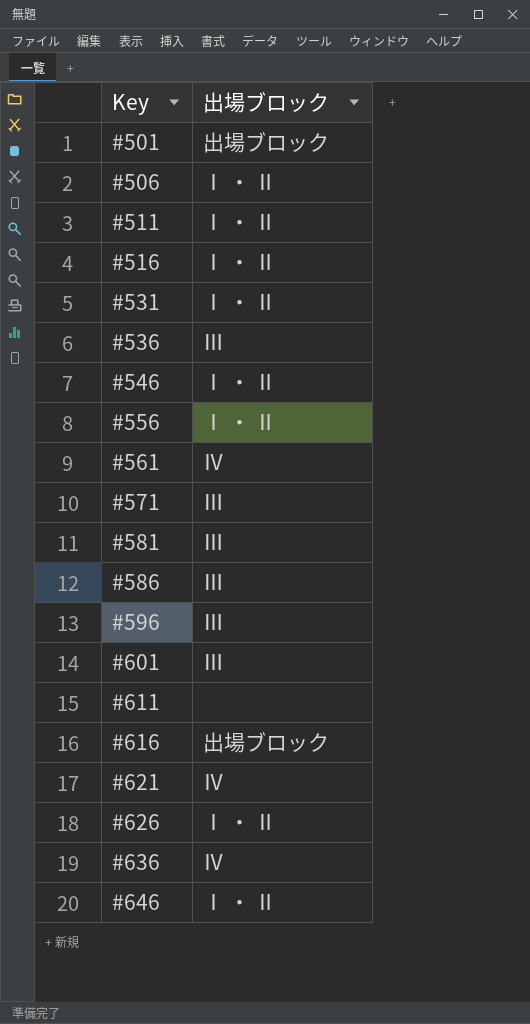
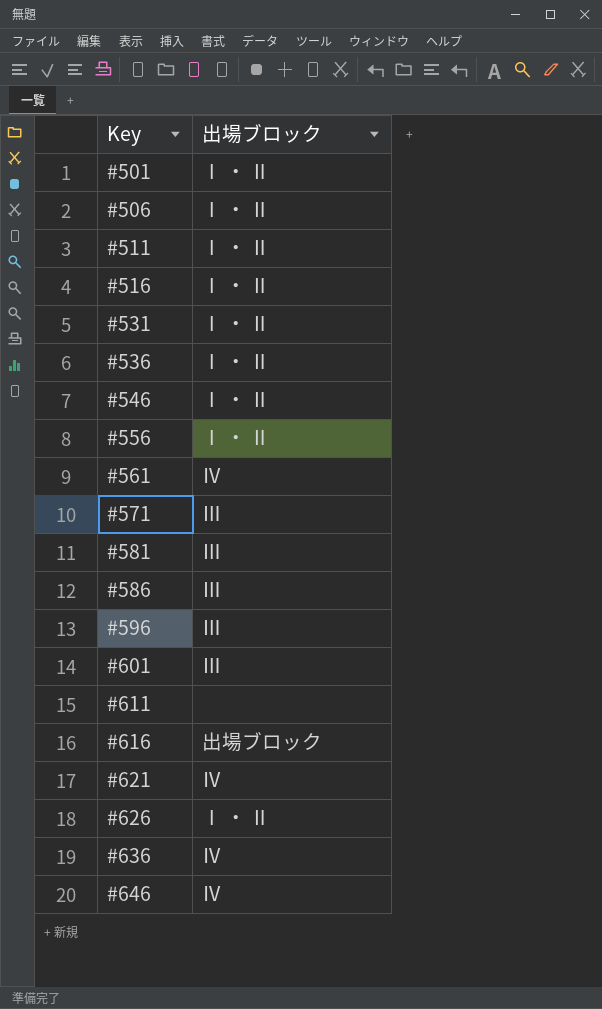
#501 | 出場ブロック: 出場ブロック -> Ⅰ ・ Ⅱ
#536 | 出場ブロック: Ⅲ -> Ⅰ ・ Ⅱ
#646 | 出場ブロック: Ⅰ ・ Ⅱ -> Ⅳ

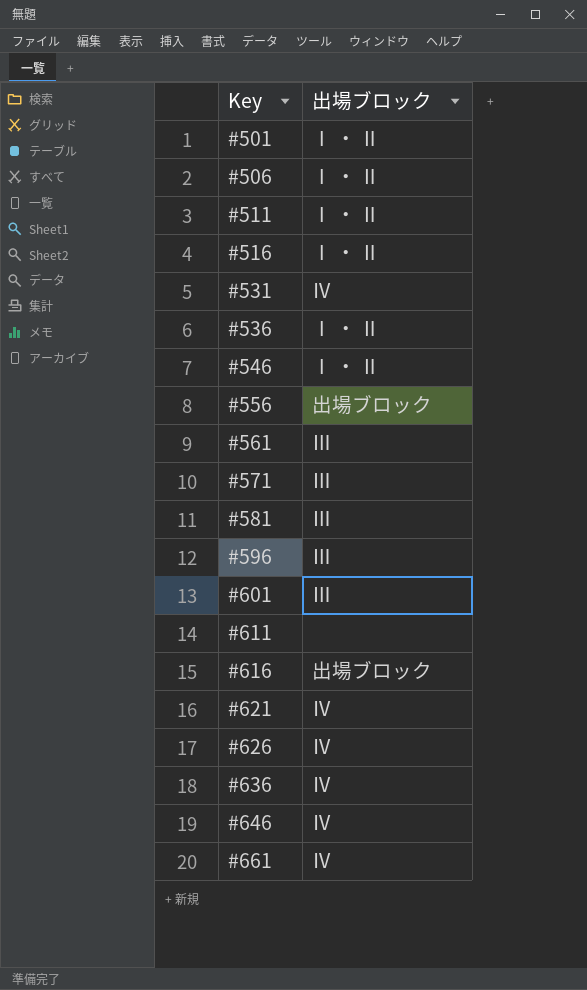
row #586: Ⅲ -> none
#531 | 出場ブロック: Ⅰ ・ Ⅱ -> Ⅳ
#556 | 出場ブロック: Ⅰ ・ Ⅱ -> 出場ブロック
#561 | 出場ブロック: Ⅳ -> Ⅲ
#626 | 出場ブロック: Ⅰ ・ Ⅱ -> Ⅳ
row #661: none -> Ⅳ

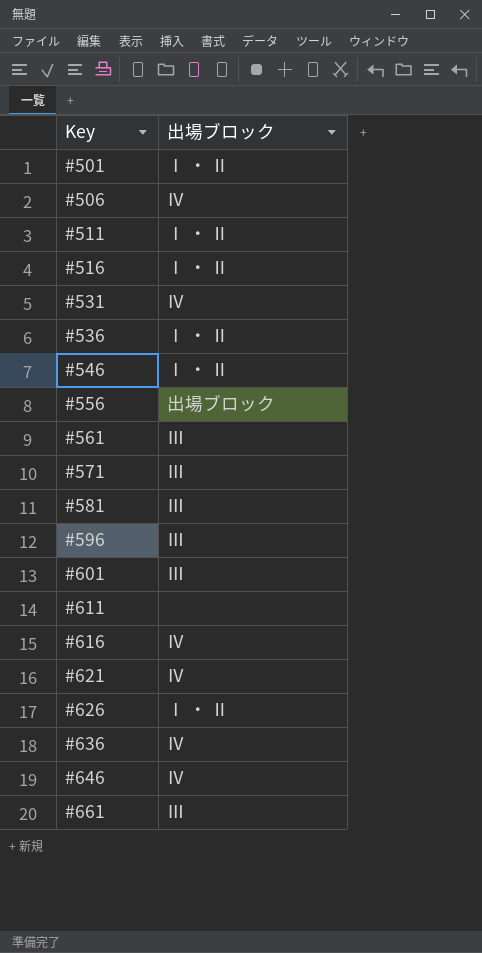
#506 | 出場ブロック: Ⅰ ・ Ⅱ -> Ⅳ
#616 | 出場ブロック: 出場ブロック -> Ⅳ
#626 | 出場ブロック: Ⅳ -> Ⅰ ・ Ⅱ
#661 | 出場ブロック: Ⅳ -> Ⅲ

